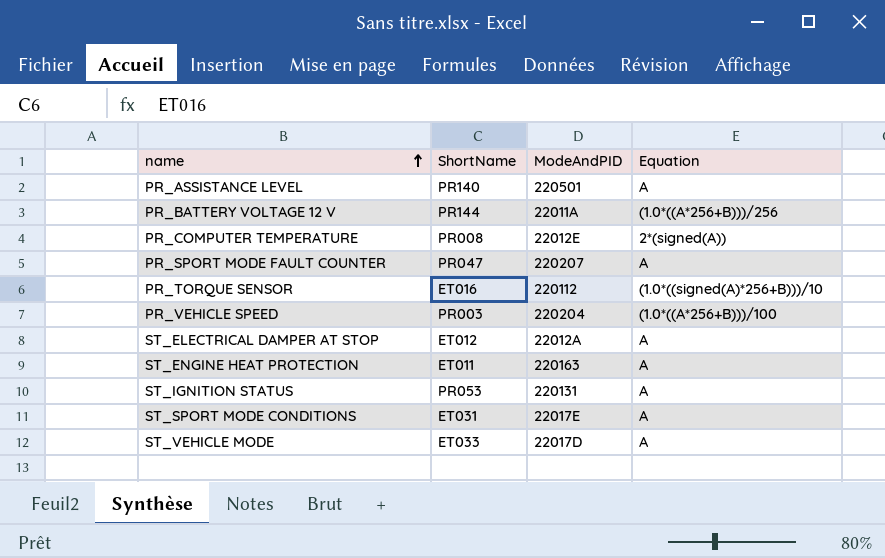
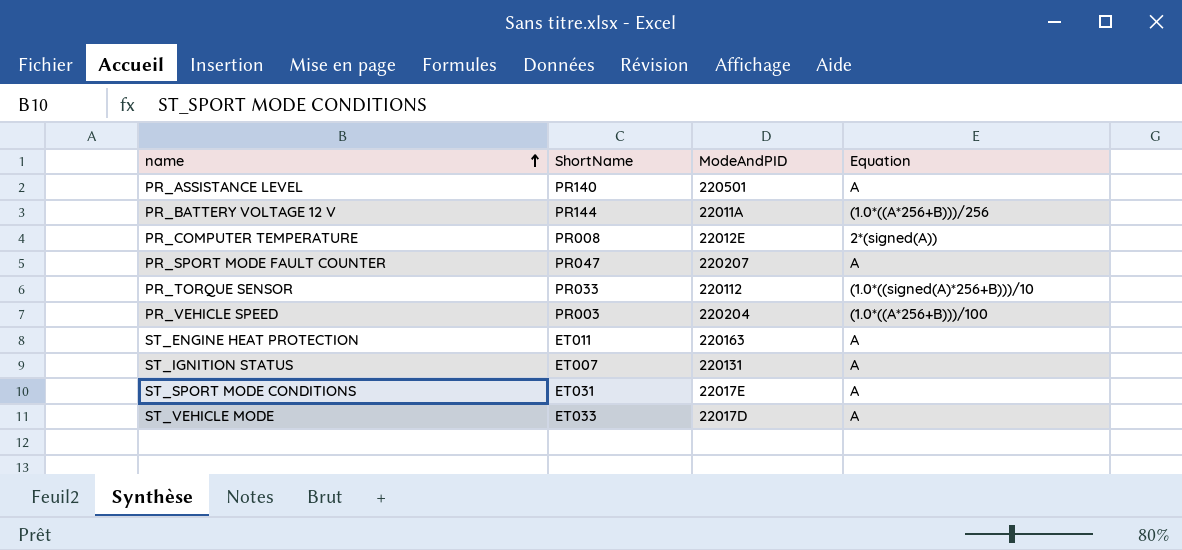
row ST_ELECTRICAL DAMPER AT STOP: ET012 | 22012A | A -> none
PR_TORQUE SENSOR | ShortName: ET016 -> PR033
ST_IGNITION STATUS | ShortName: PR053 -> ET007

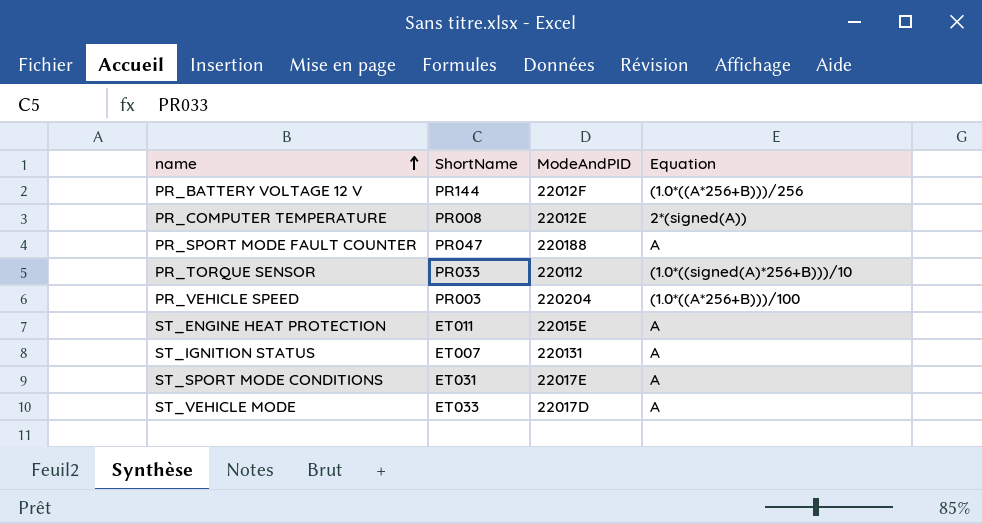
row PR_ASSISTANCE LEVEL: PR140 | 220501 | A -> none
PR_BATTERY VOLTAGE 12 V | ModeAndPID: 22011A -> 22012F
PR_SPORT MODE FAULT COUNTER | ModeAndPID: 220207 -> 220188
ST_ENGINE HEAT PROTECTION | ModeAndPID: 220163 -> 22015E

